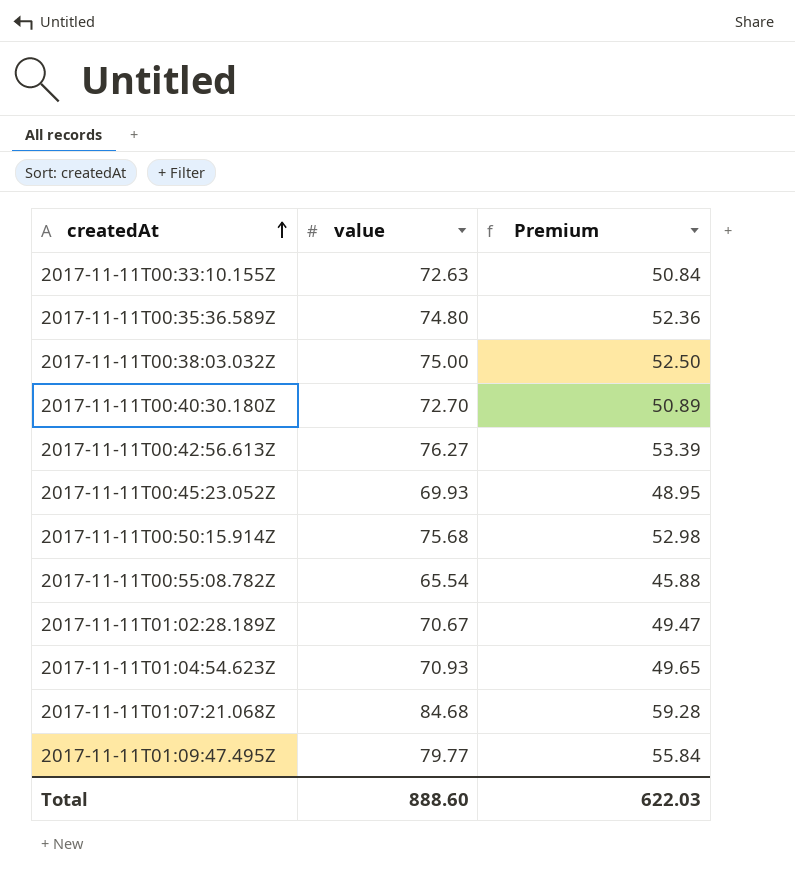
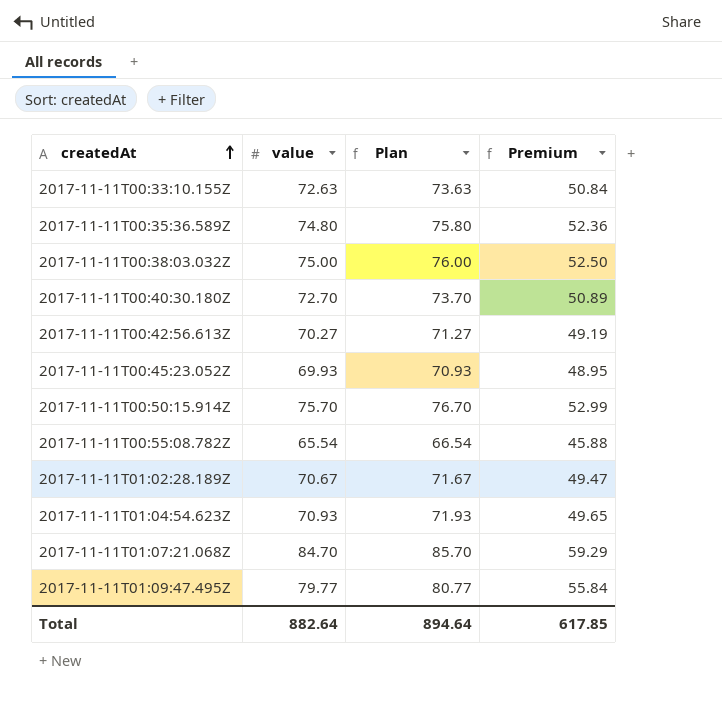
column Plan | formula: none -> [value] + 1
2017-11-11T00:42:56.613Z | value: 76.27 -> 70.27
2017-11-11T00:42:56.613Z | Premium: 53.39 -> 49.19
2017-11-11T00:50:15.914Z | value: 75.68 -> 75.70
2017-11-11T00:50:15.914Z | Premium: 52.98 -> 52.99
2017-11-11T01:07:21.068Z | value: 84.68 -> 84.70
2017-11-11T01:07:21.068Z | Premium: 59.28 -> 59.29
Total | value: 888.60 -> 882.64
Total | Premium: 622.03 -> 617.85

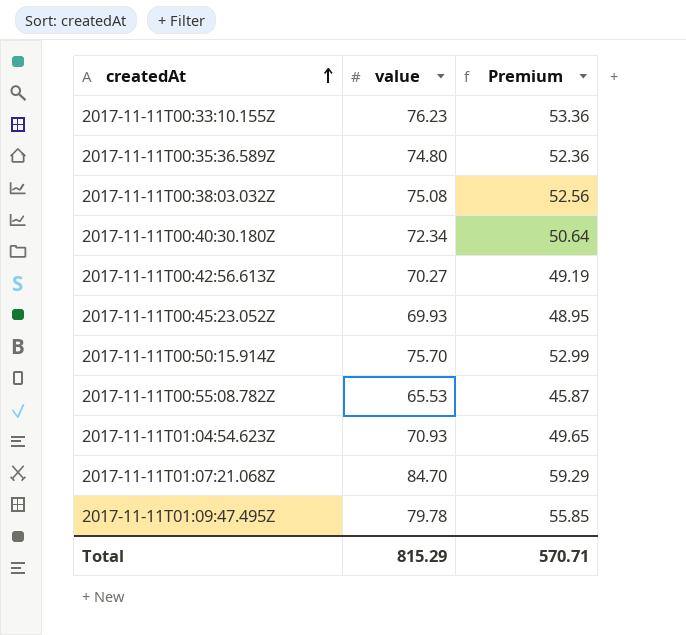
column Plan | formula: [value] + 1 -> none
row 2017-11-11T01:02:28.189Z: 70.67 | 71.67 | 49.47 -> none
2017-11-11T00:33:10.155Z | value: 72.63 -> 76.23
2017-11-11T00:33:10.155Z | Premium: 50.84 -> 53.36
2017-11-11T00:38:03.032Z | value: 75.00 -> 75.08
2017-11-11T00:38:03.032Z | Premium: 52.50 -> 52.56
2017-11-11T00:40:30.180Z | value: 72.70 -> 72.34
2017-11-11T00:40:30.180Z | Premium: 50.89 -> 50.64
2017-11-11T00:55:08.782Z | value: 65.54 -> 65.53
2017-11-11T00:55:08.782Z | Premium: 45.88 -> 45.87
2017-11-11T01:09:47.495Z | value: 79.77 -> 79.78
2017-11-11T01:09:47.495Z | Premium: 55.84 -> 55.85
Total | value: 882.64 -> 815.29
Total | Premium: 617.85 -> 570.71

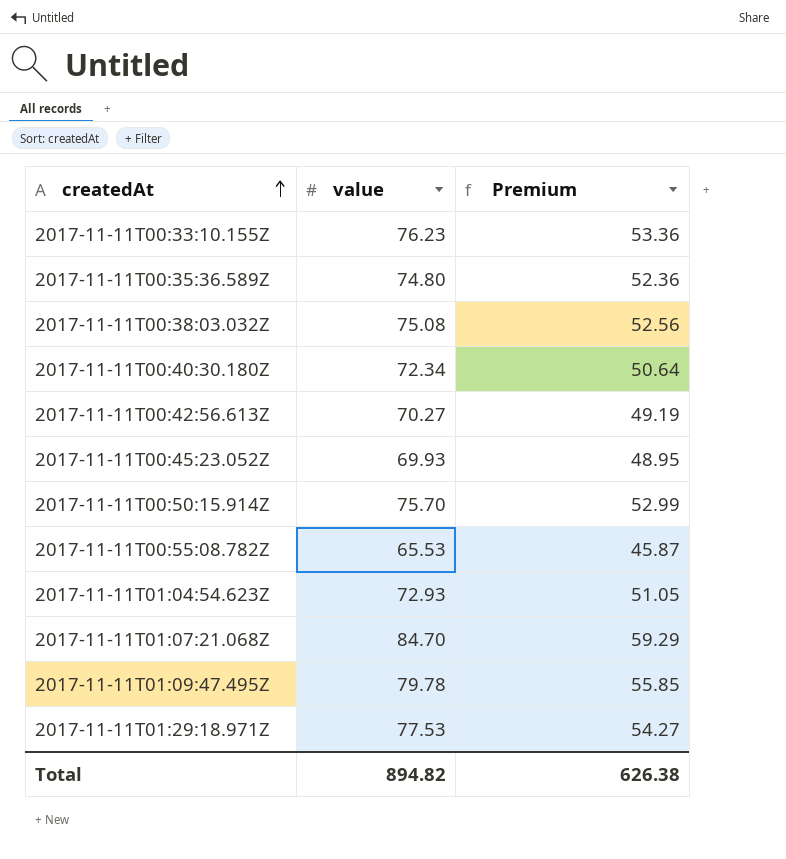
2017-11-11T01:04:54.623Z | value: 70.93 -> 72.93
2017-11-11T01:04:54.623Z | Premium: 49.65 -> 51.05
row 2017-11-11T01:29:18.971Z: none -> 77.53 | 54.27
Total | value: 815.29 -> 894.82
Total | Premium: 570.71 -> 626.38

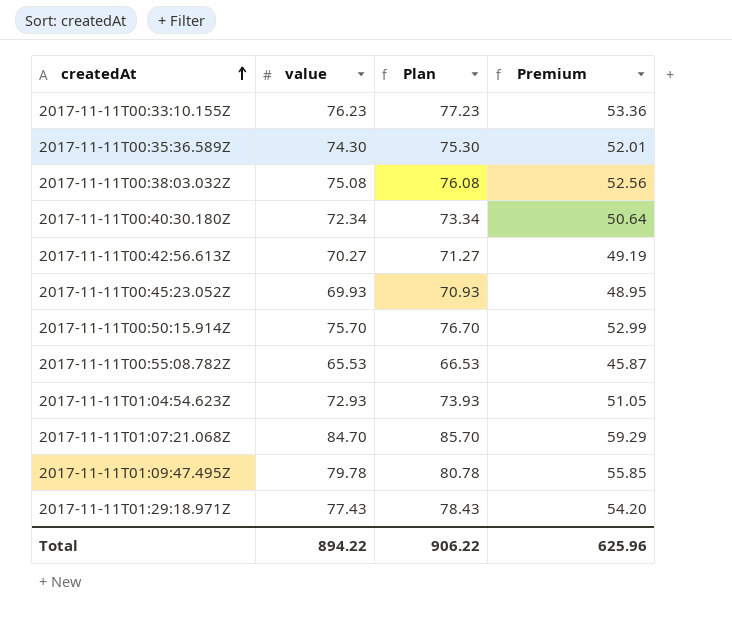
column Plan | formula: none -> [value] + 1
2017-11-11T00:35:36.589Z | value: 74.80 -> 74.30
2017-11-11T00:35:36.589Z | Premium: 52.36 -> 52.01
2017-11-11T01:29:18.971Z | value: 77.53 -> 77.43
2017-11-11T01:29:18.971Z | Premium: 54.27 -> 54.20
Total | value: 894.82 -> 894.22
Total | Premium: 626.38 -> 625.96

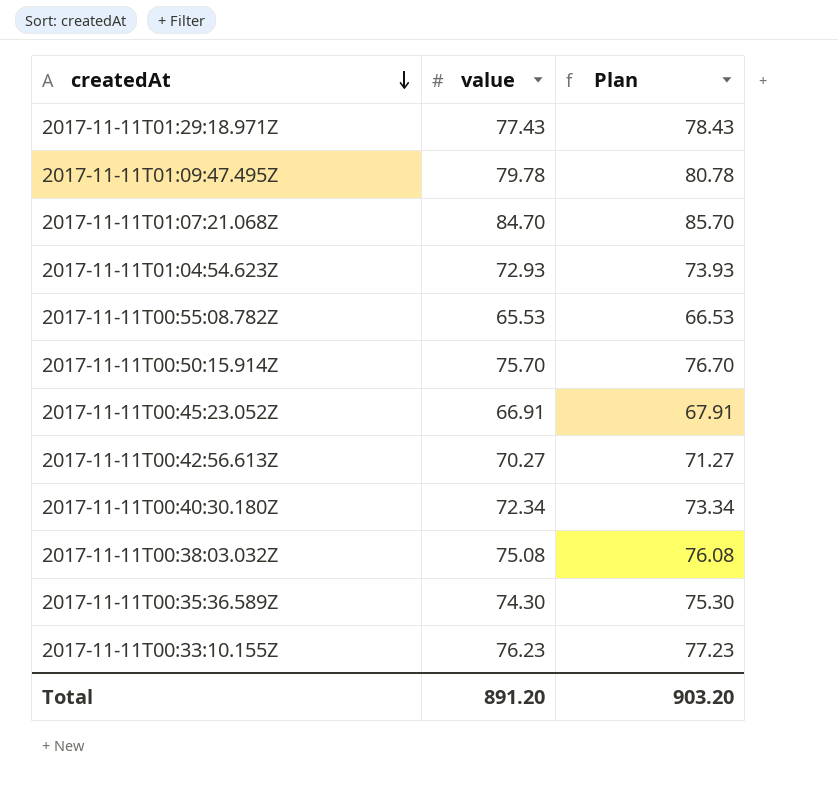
row order: createdAt ascending -> createdAt descending
column Premium | formula: [value] * 0.7 -> none
2017-11-11T00:45:23.052Z | value: 69.93 -> 66.91
2017-11-11T00:45:23.052Z | Plan: 70.93 -> 67.91
Total | value: 894.22 -> 891.20
Total | Plan: 906.22 -> 903.20

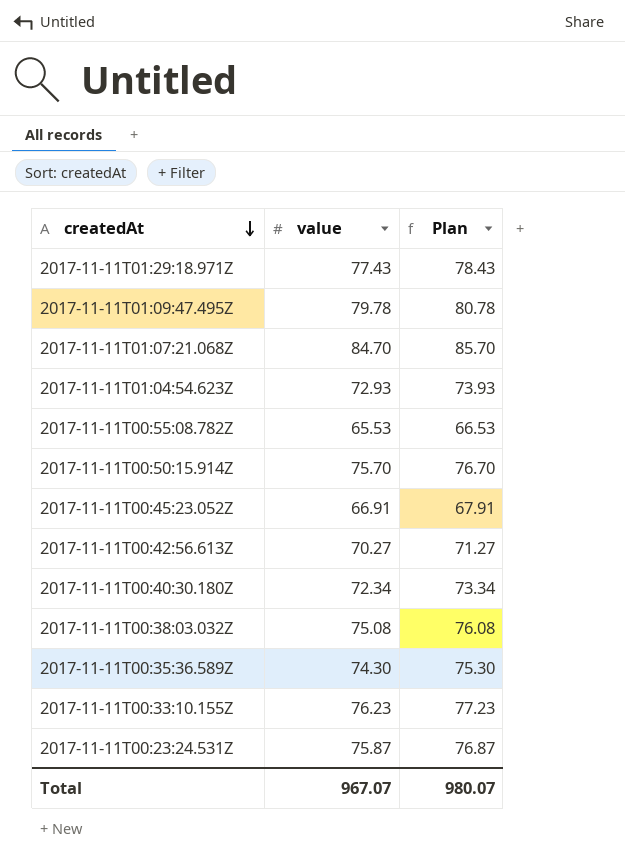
row 2017-11-11T00:23:24.531Z: none -> 75.87 | 76.87
Total | value: 891.20 -> 967.07
Total | Plan: 903.20 -> 980.07

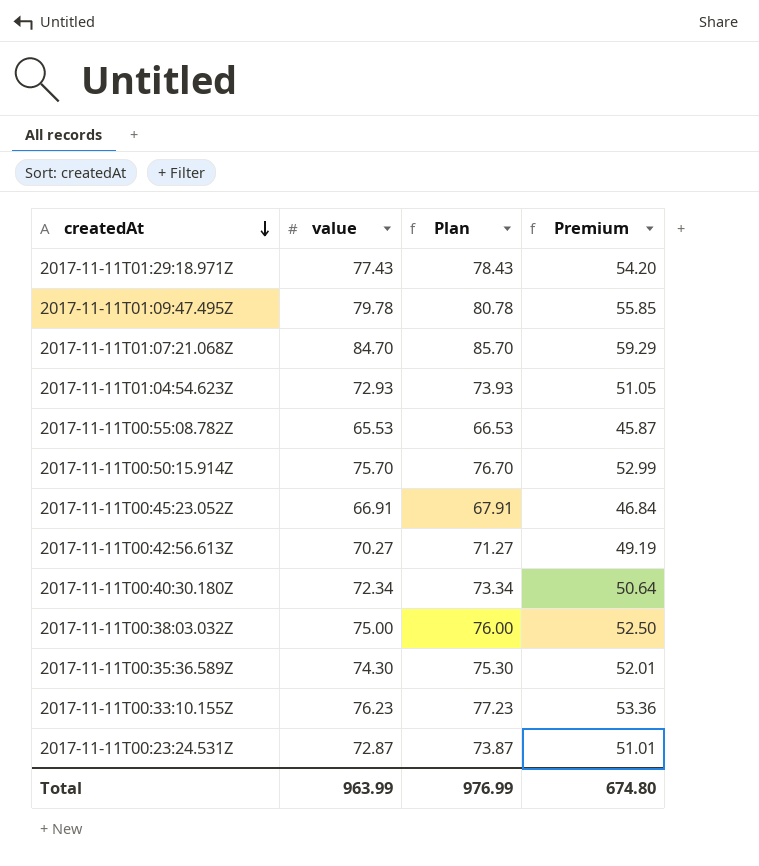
column Premium | formula: none -> [value] * 0.7
2017-11-11T00:38:03.032Z | value: 75.08 -> 75.00
2017-11-11T00:38:03.032Z | Plan: 76.08 -> 76.00
2017-11-11T00:23:24.531Z | value: 75.87 -> 72.87
2017-11-11T00:23:24.531Z | Plan: 76.87 -> 73.87
Total | value: 967.07 -> 963.99
Total | Plan: 980.07 -> 976.99

